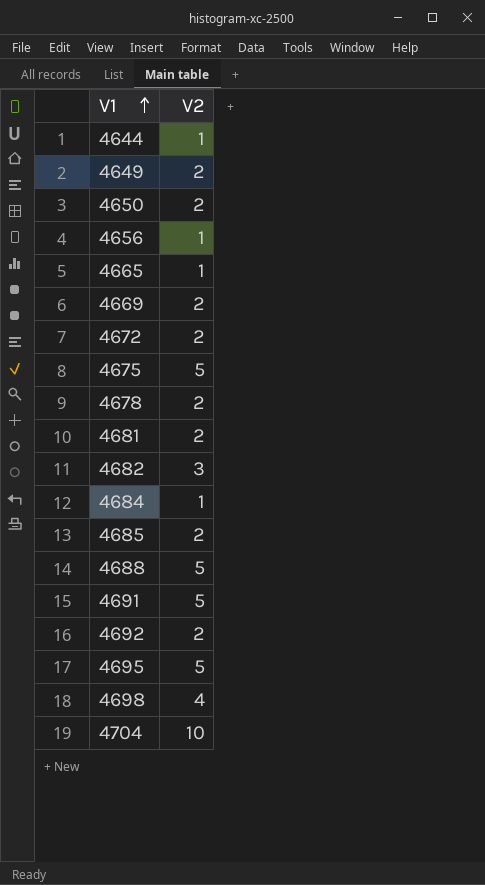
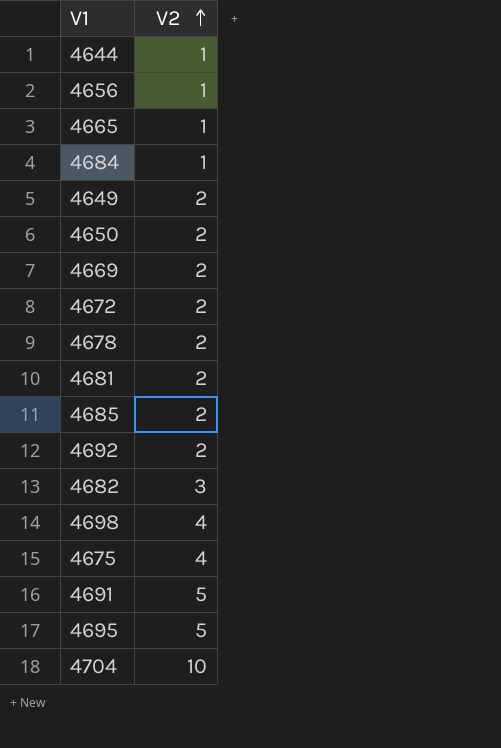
row order: V1 ascending -> V2 ascending
row 4688: 5 -> none
4675 | V2: 5 -> 4

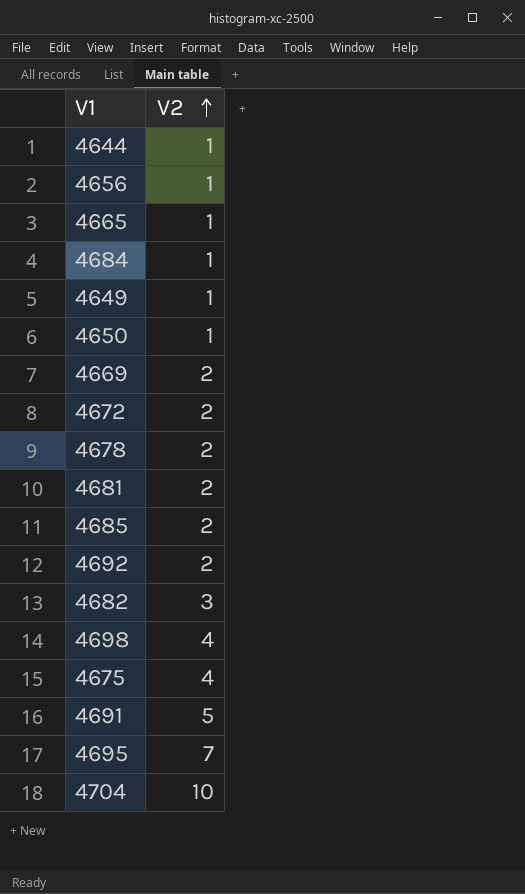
4649 | V2: 2 -> 1
4650 | V2: 2 -> 1
4695 | V2: 5 -> 7

